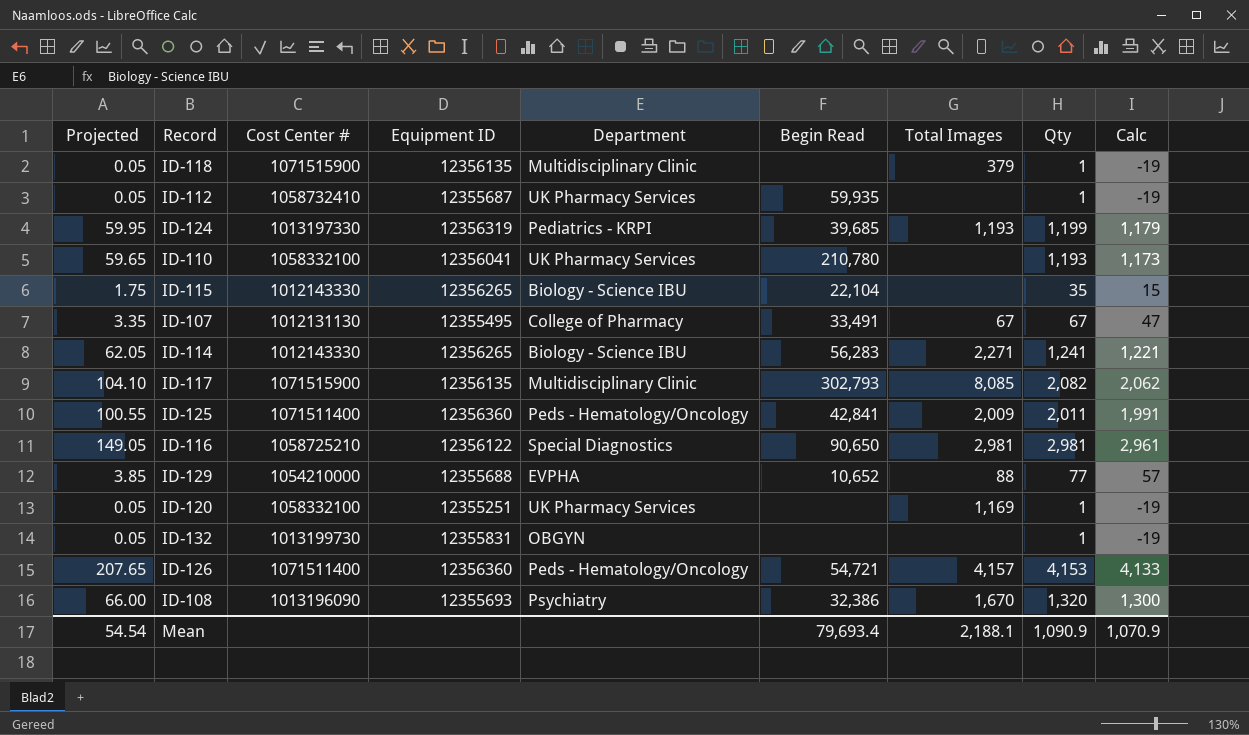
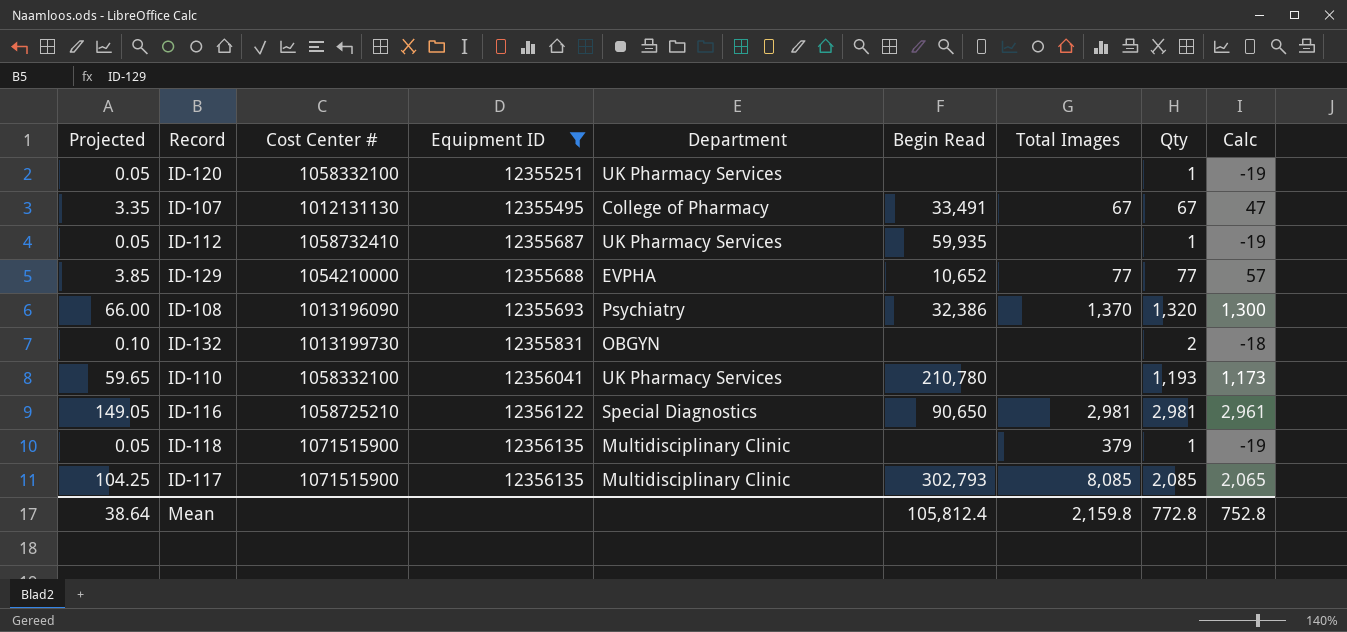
filter: none -> Equipment ID <= 12356135
row order: none -> Equipment ID ascending
ID-120 | Total Images: 1,169 -> none
ID-129 | Total Images: 88 -> 77
ID-108 | Total Images: 1,670 -> 1,370
ID-132 | Projected: 0.05 -> 0.10
ID-132 | Qty: 1 -> 2
ID-132 | Calc: -19 -> -18
ID-117 | Projected: 104.10 -> 104.25
ID-117 | Qty: 2,082 -> 2,085
ID-117 | Calc: 2,062 -> 2,065
Mean | Projected: 54.54 -> 38.64
Mean | Begin Read: 79,693.4 -> 105,812.4
Mean | Total Images: 2,188.1 -> 2,159.8
Mean | Qty: 1,090.9 -> 772.8
Mean | Calc: 1,070.9 -> 752.8

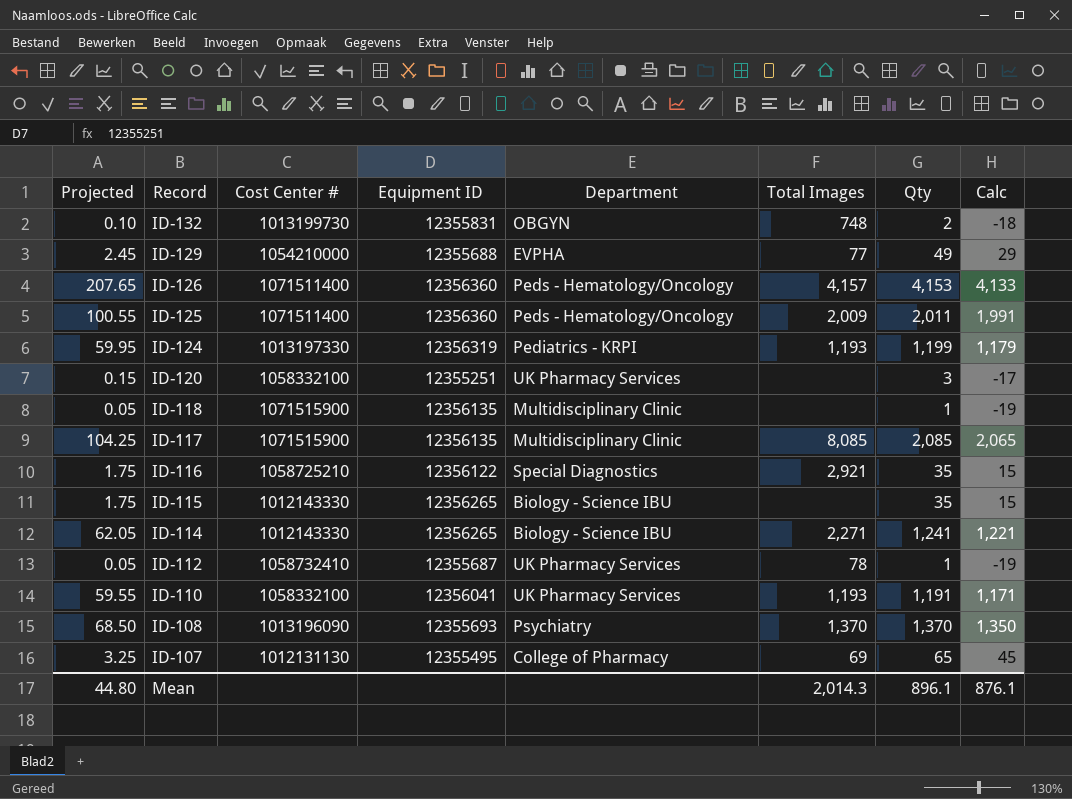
filter: Equipment ID <= 12356135 -> none
row order: Equipment ID ascending -> Record descending
column Begin Read | position: 6 -> none
ID-132 | Total Images: none -> 748
ID-129 | Projected: 3.85 -> 2.45
ID-129 | Qty: 77 -> 49
ID-129 | Calc: 57 -> 29
ID-120 | Projected: 0.05 -> 0.15
ID-120 | Qty: 1 -> 3
ID-120 | Calc: -19 -> -17
ID-118 | Total Images: 379 -> none
ID-116 | Projected: 149.05 -> 1.75
ID-116 | Total Images: 2,981 -> 2,921
ID-116 | Qty: 2,981 -> 35
ID-116 | Calc: 2,961 -> 15
ID-112 | Total Images: none -> 78
ID-110 | Projected: 59.65 -> 59.55
ID-110 | Total Images: none -> 1,193
ID-110 | Qty: 1,193 -> 1,191
ID-110 | Calc: 1,173 -> 1,171
ID-108 | Projected: 66.00 -> 68.50
ID-108 | Qty: 1,320 -> 1,370
ID-108 | Calc: 1,300 -> 1,350
ID-107 | Projected: 3.35 -> 3.25
ID-107 | Total Images: 67 -> 69
ID-107 | Qty: 67 -> 65
ID-107 | Calc: 47 -> 45
Mean | Projected: 38.64 -> 44.80
Mean | Total Images: 2,159.8 -> 2,014.3
Mean | Qty: 772.8 -> 896.1
Mean | Calc: 752.8 -> 876.1

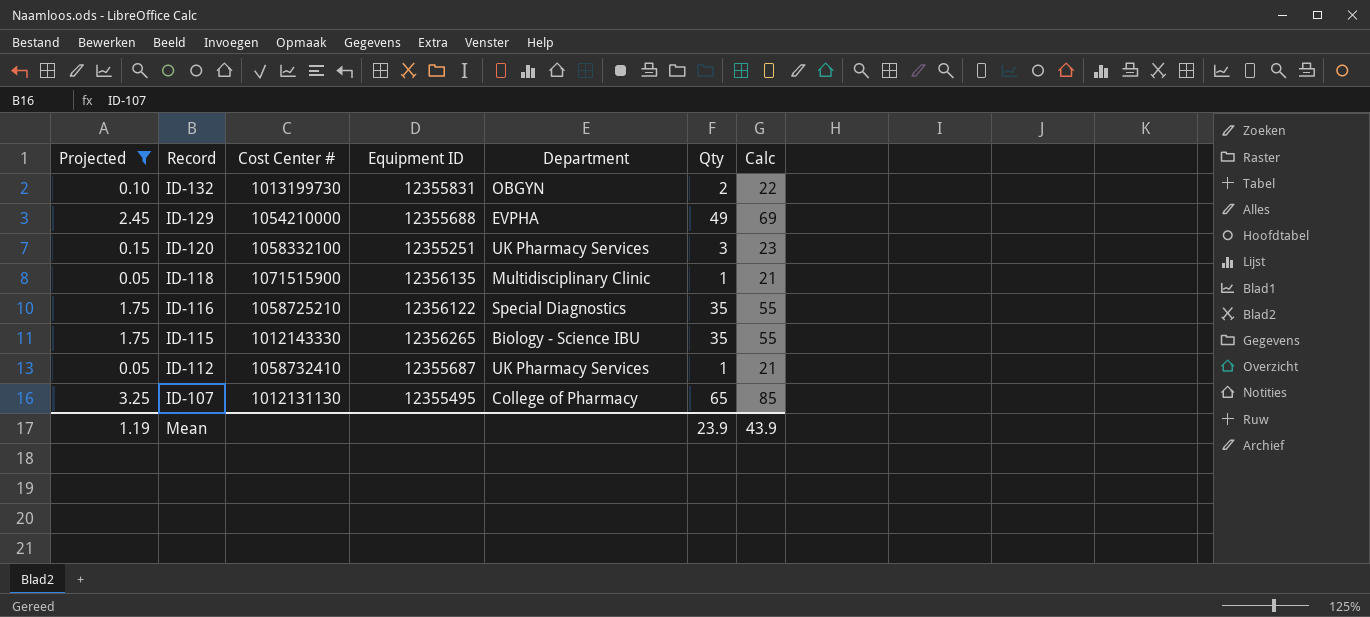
filter: none -> Projected <= 3.25
column Total Images | position: 6 -> none
column Calc | formula: [Qty] - 20 -> [Qty] + 20
Mean | Projected: 44.80 -> 1.19
Mean | Qty: 896.1 -> 23.9
Mean | Calc: 876.1 -> 43.9

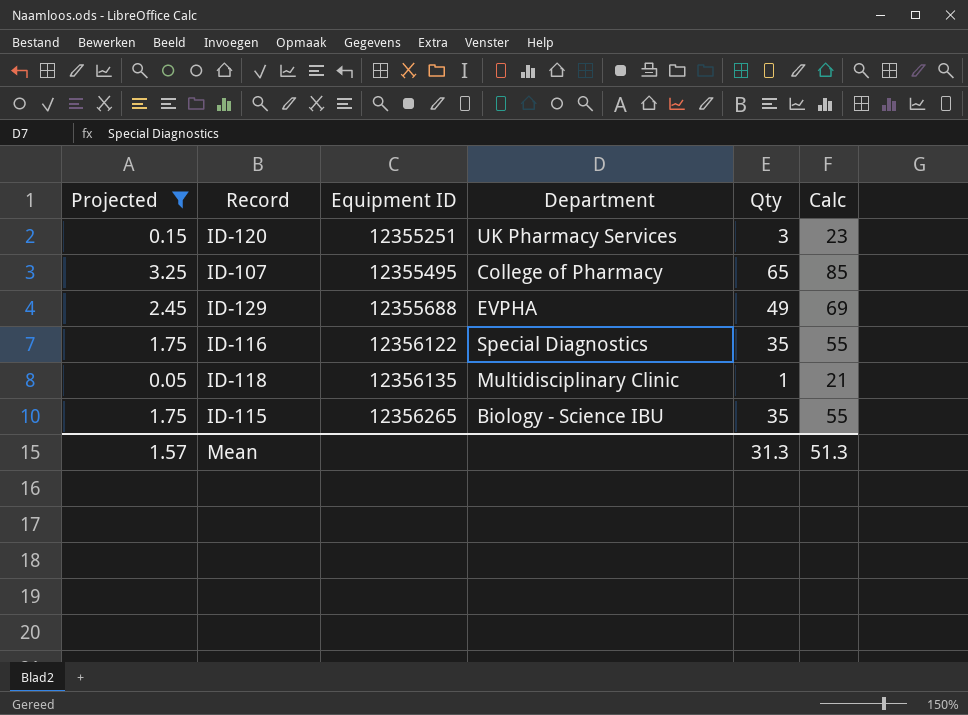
row order: Record descending -> Equipment ID ascending
column Cost Center # | position: 3 -> none
row ID-132: 0.10 | 1013199730 | 12355831 | OBGYN | 2 | 22 -> none
row ID-112: 0.05 | 1058732410 | 12355687 | UK Pharmacy Services | 1 | 21 -> none
Mean | Projected: 1.19 -> 1.57
Mean | Qty: 23.9 -> 31.3
Mean | Calc: 43.9 -> 51.3

